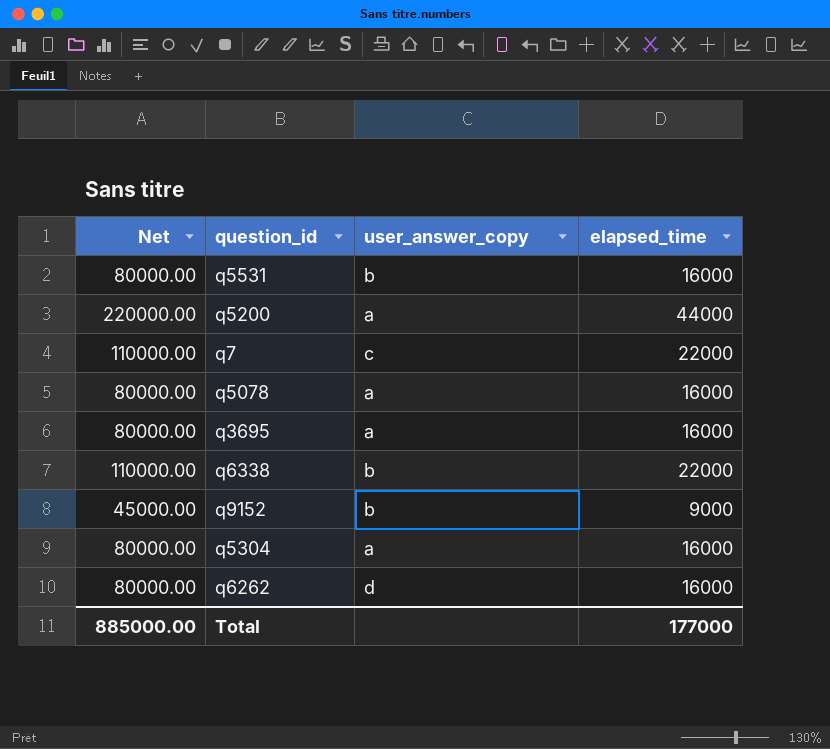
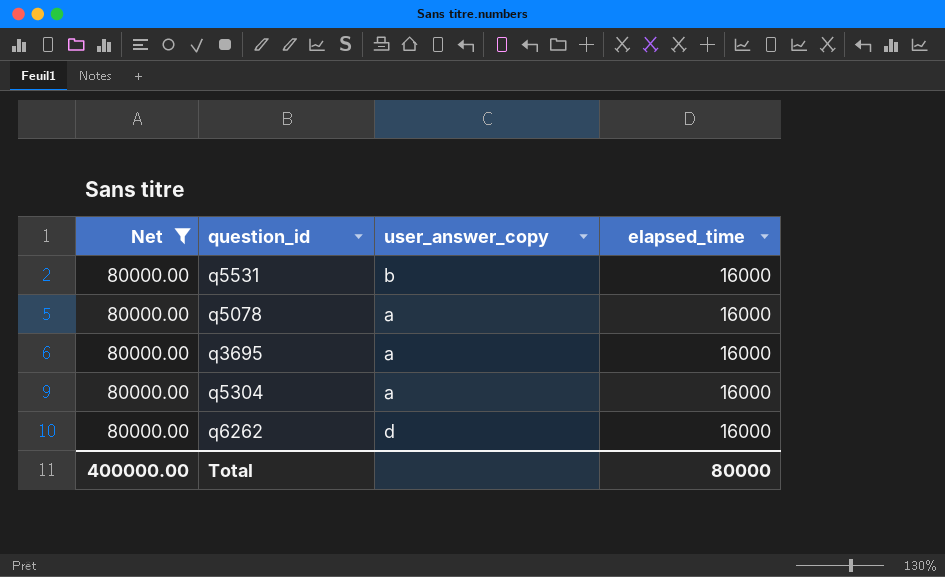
filter: none -> Net = 80000.00
Total | Net: 885000.00 -> 400000.00
Total | elapsed_time: 177000 -> 80000

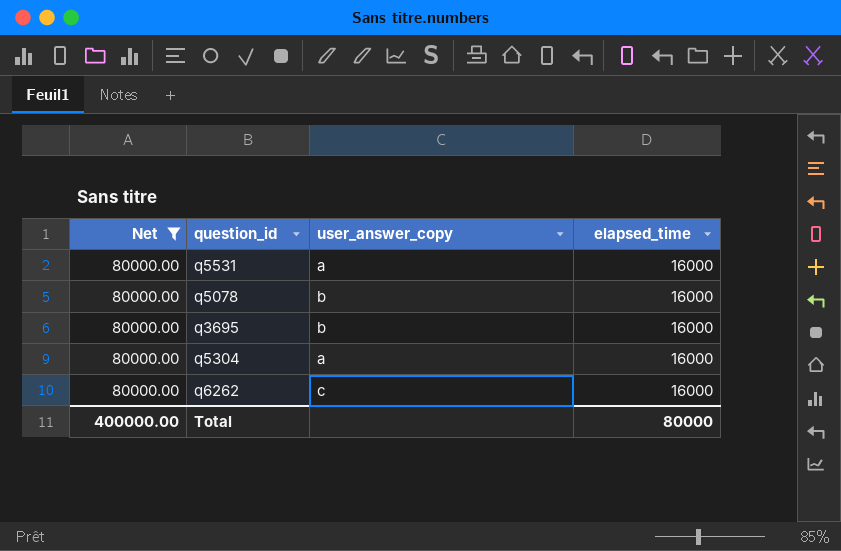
q5531 | user_answer_copy: b -> a
q5078 | user_answer_copy: a -> b
q3695 | user_answer_copy: a -> b
q6262 | user_answer_copy: d -> c

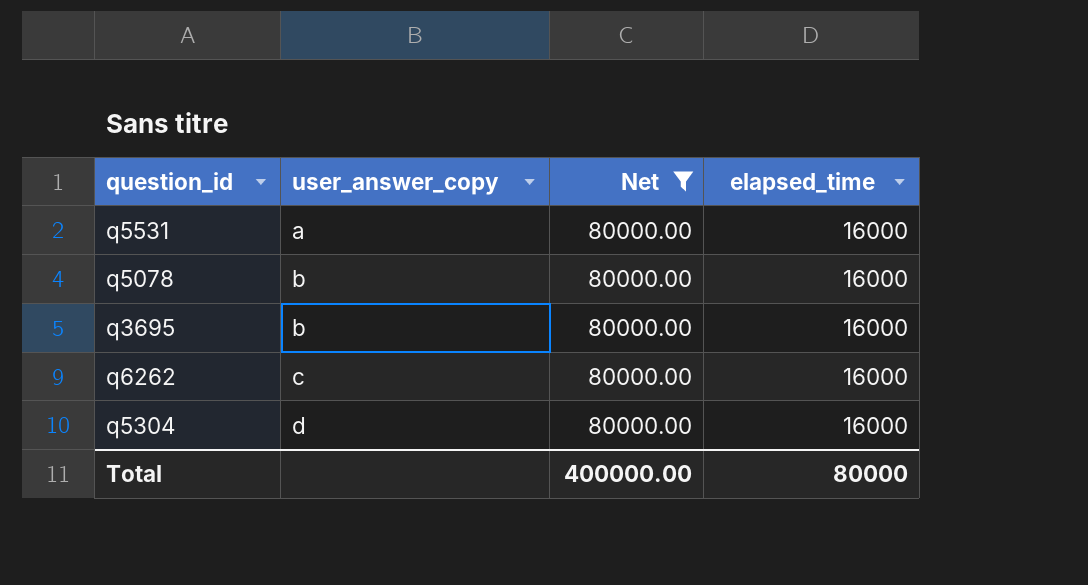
row order: none -> user_answer_copy ascending
column Net | position: 1 -> 3
q5304 | user_answer_copy: a -> d

